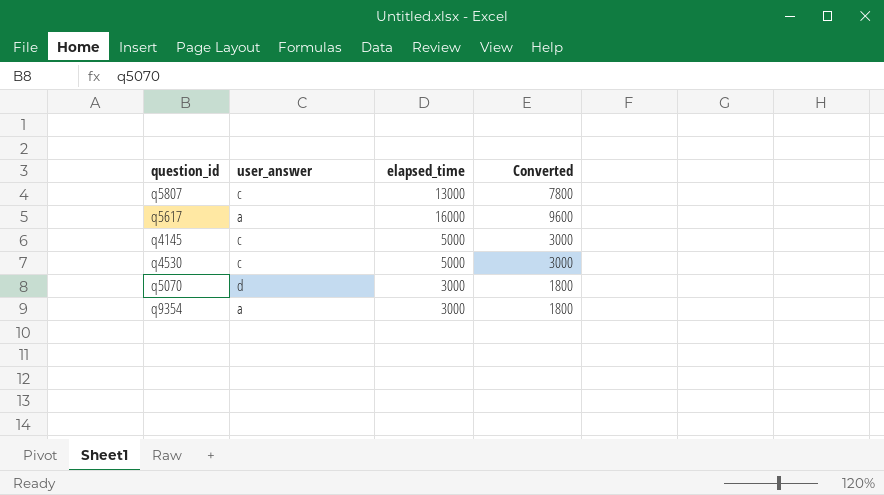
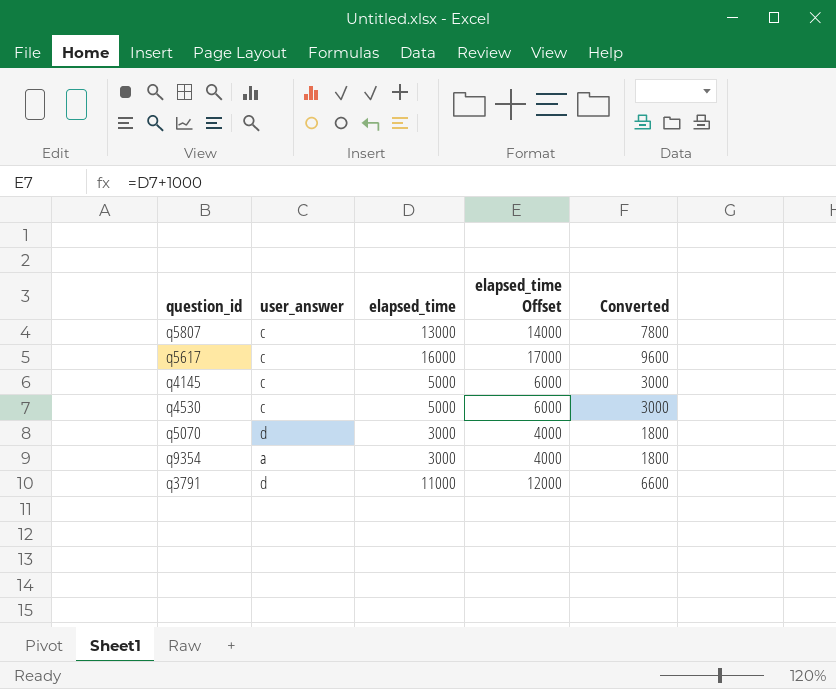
column elapsed_time Offset | formula: none -> [elapsed_time] + 1000
q5617 | user_answer: a -> c
row q3791: none -> d | 11000 | 12000 | 6600

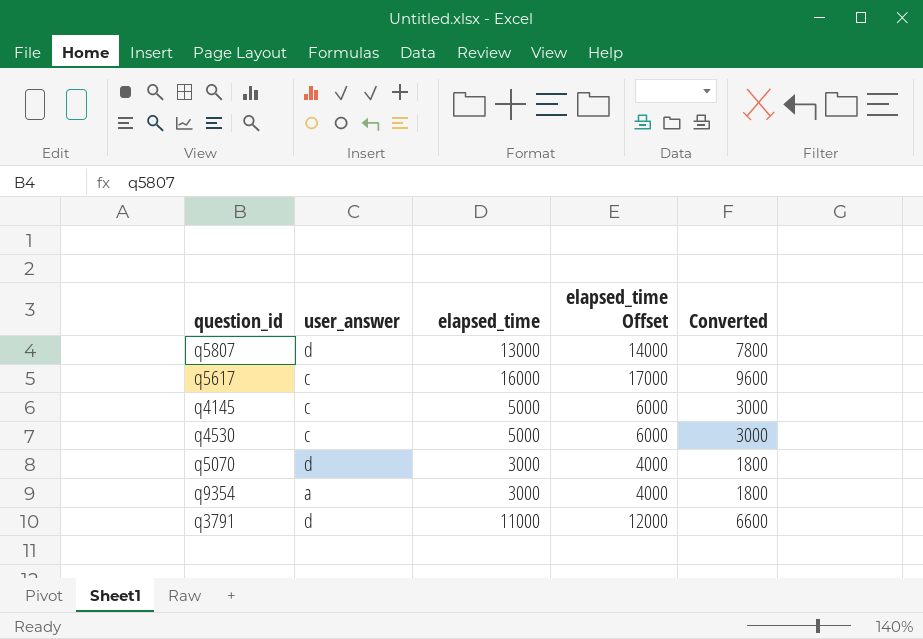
q5807 | user_answer: c -> d

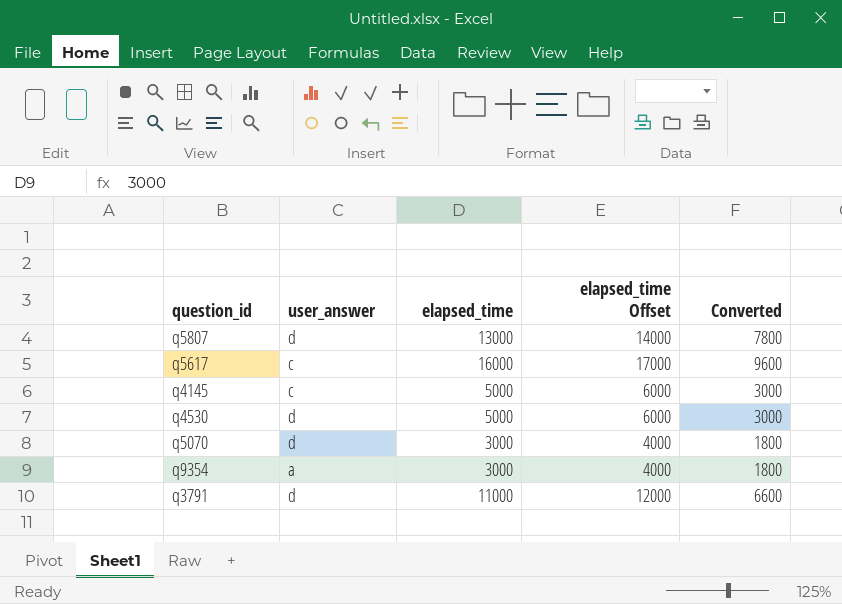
q4530 | user_answer: c -> d

